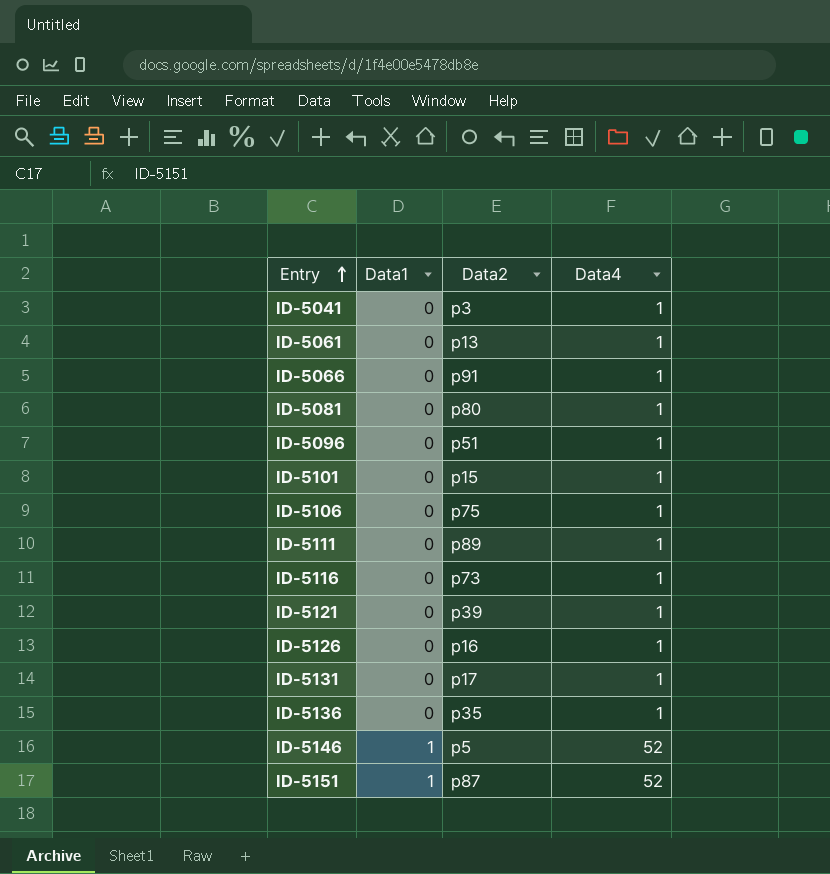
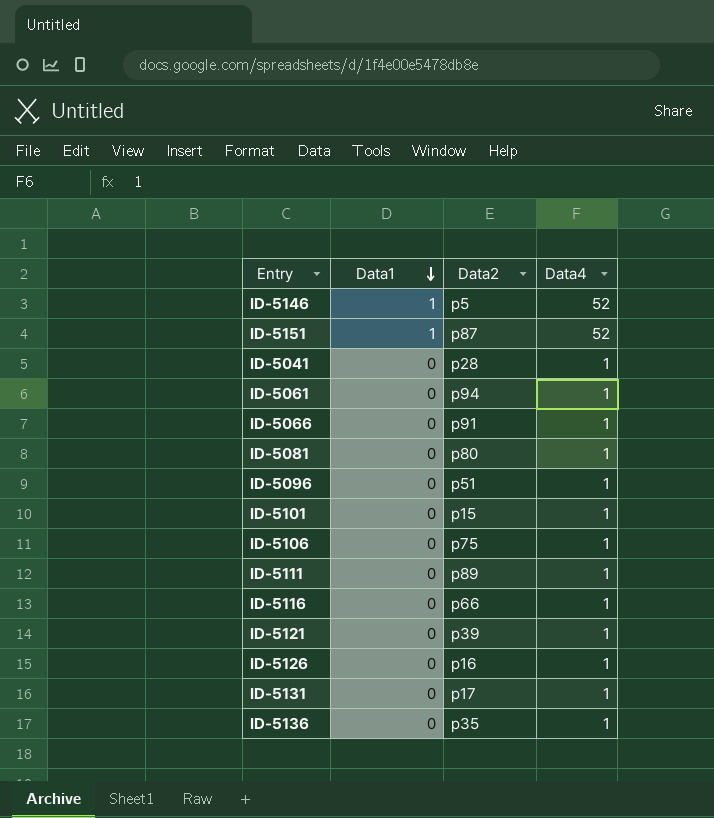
row order: Entry ascending -> Data1 descending
ID-5041 | Data2: p3 -> p28
ID-5061 | Data2: p13 -> p94
ID-5116 | Data2: p73 -> p66

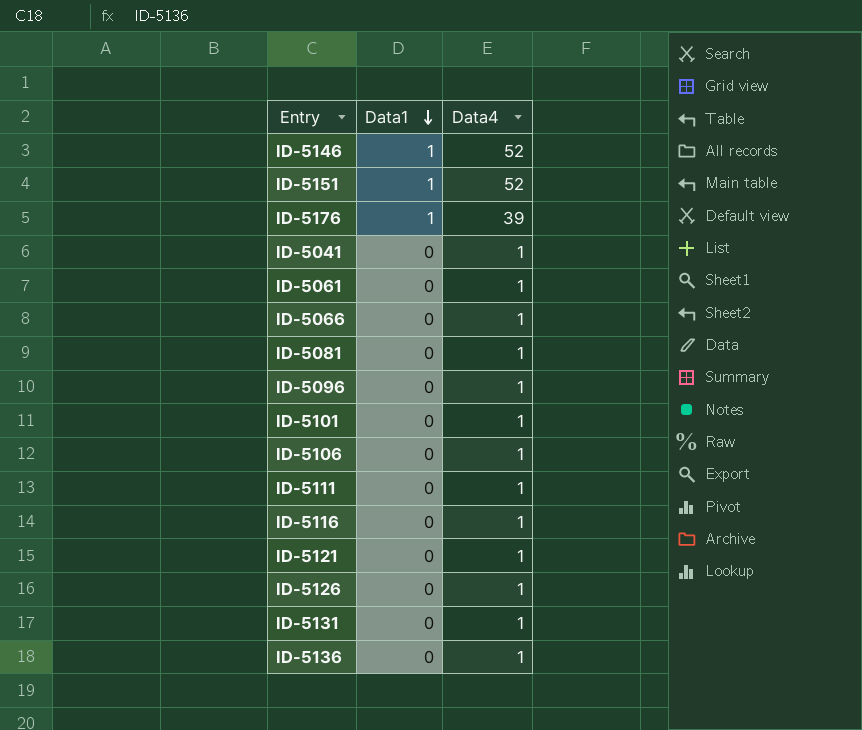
column Data2 | position: 3 -> none
row ID-5176: none -> 1 | 39

